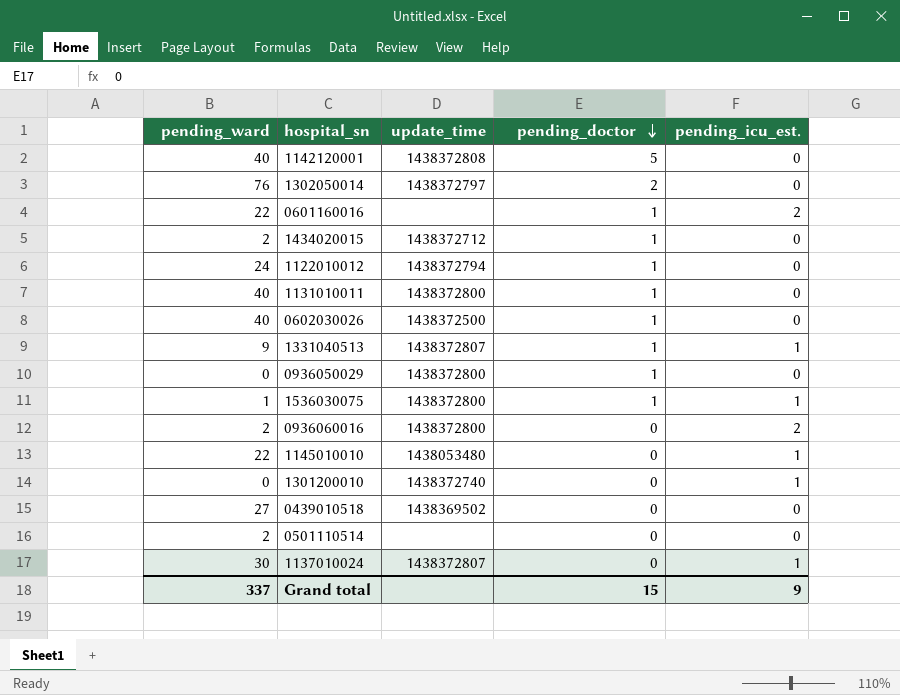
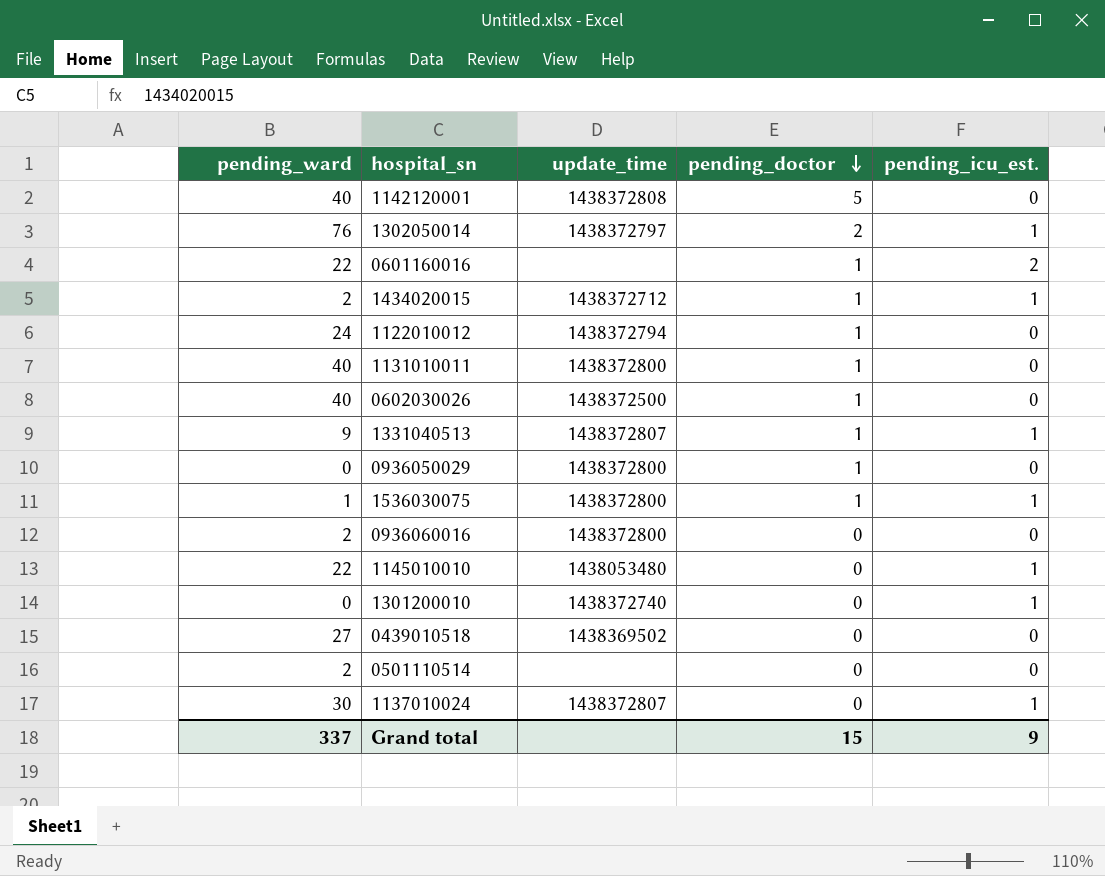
1302050014 | pending_icu_est.: 0 -> 1
1434020015 | pending_icu_est.: 0 -> 1
0936060016 | pending_icu_est.: 2 -> 0

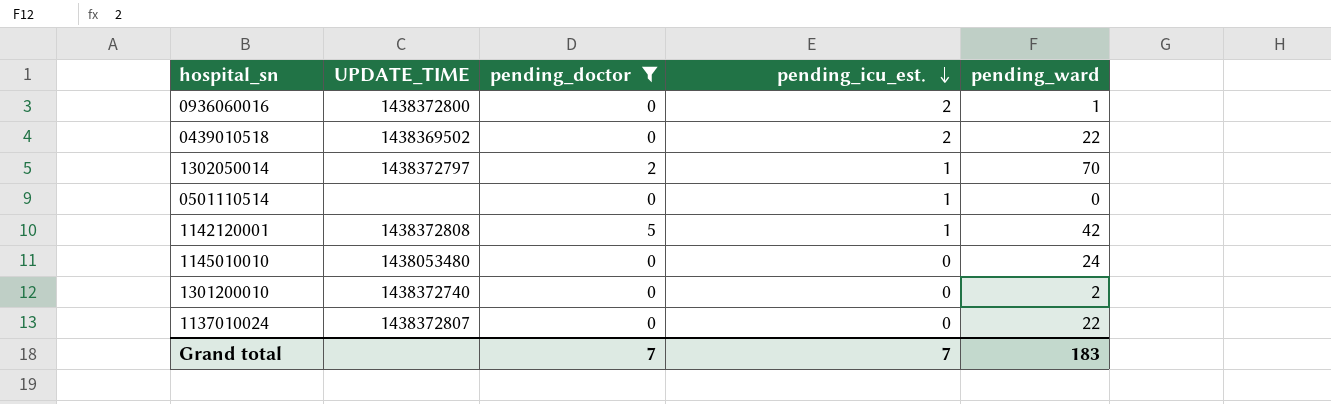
filter: none -> pending_doctor != 1
row order: pending_doctor descending -> pending_icu_est. descending
column name: update_time -> UPDATE_TIME
column pending_ward | position: 1 -> 5
0936060016 | pending_icu_est.: 0 -> 2
0936060016 | pending_ward: 2 -> 1
0439010518 | pending_icu_est.: 0 -> 2
0439010518 | pending_ward: 27 -> 22
1302050014 | pending_ward: 76 -> 70
0501110514 | pending_icu_est.: 0 -> 1
0501110514 | pending_ward: 2 -> 0
1142120001 | pending_icu_est.: 0 -> 1
1142120001 | pending_ward: 40 -> 42
1145010010 | pending_icu_est.: 1 -> 0
1145010010 | pending_ward: 22 -> 24
1301200010 | pending_icu_est.: 1 -> 0
1301200010 | pending_ward: 0 -> 2
1137010024 | pending_icu_est.: 1 -> 0
1137010024 | pending_ward: 30 -> 22
Grand total | pending_doctor: 15 -> 7
Grand total | pending_icu_est.: 9 -> 7
Grand total | pending_ward: 337 -> 183

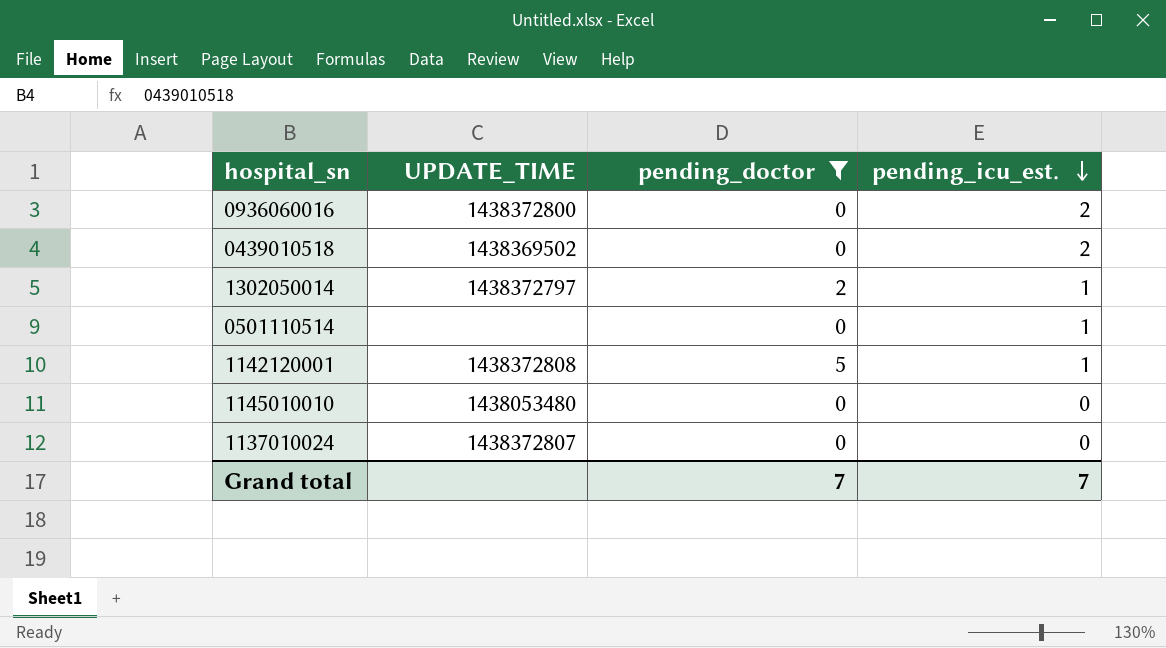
column pending_ward | position: 5 -> none
row 1301200010: 1438372740 | 0 | 0 | 2 -> none

